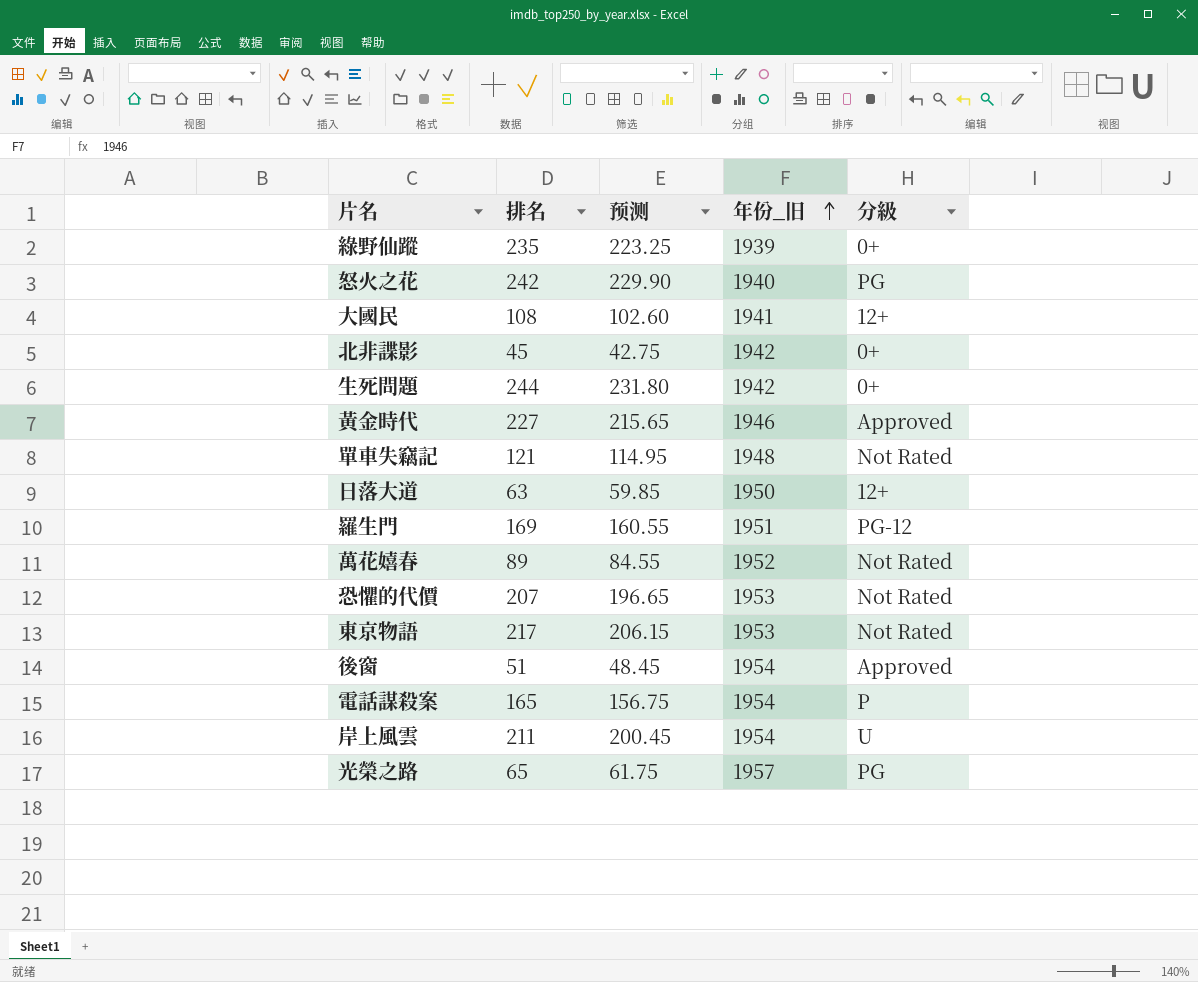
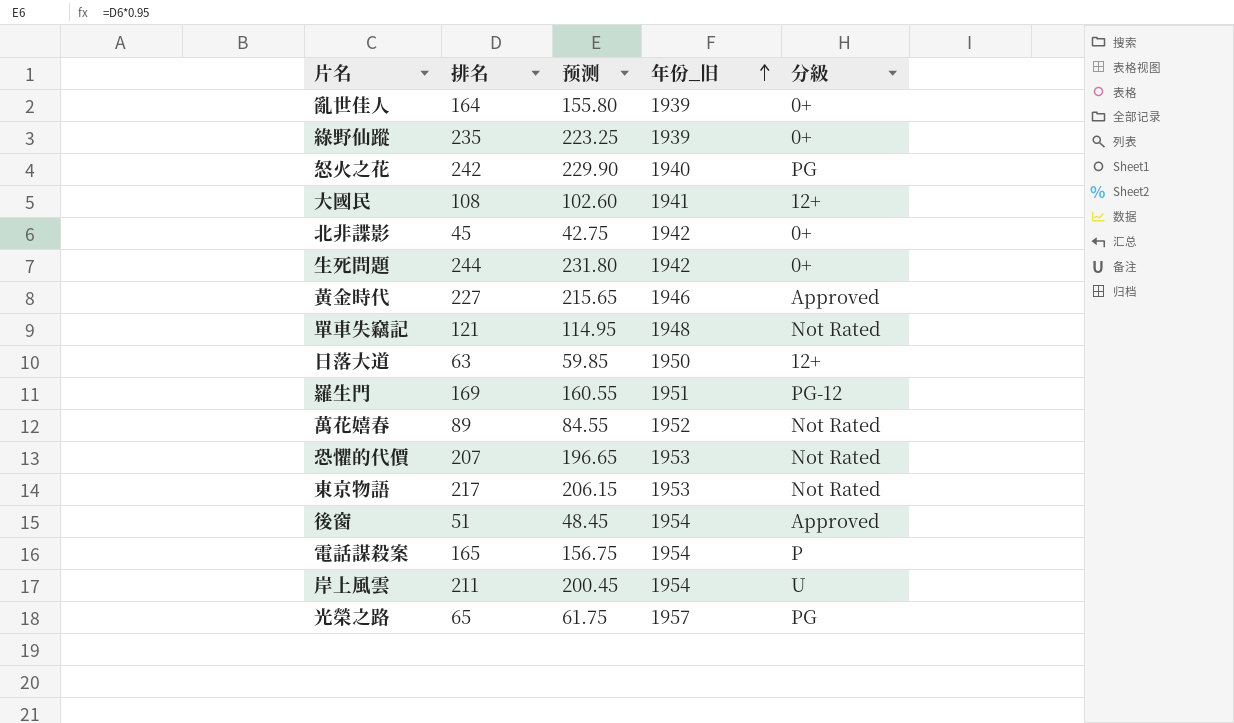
row 亂世佳人: none -> 164 | 155.80 | 1939 | 0+

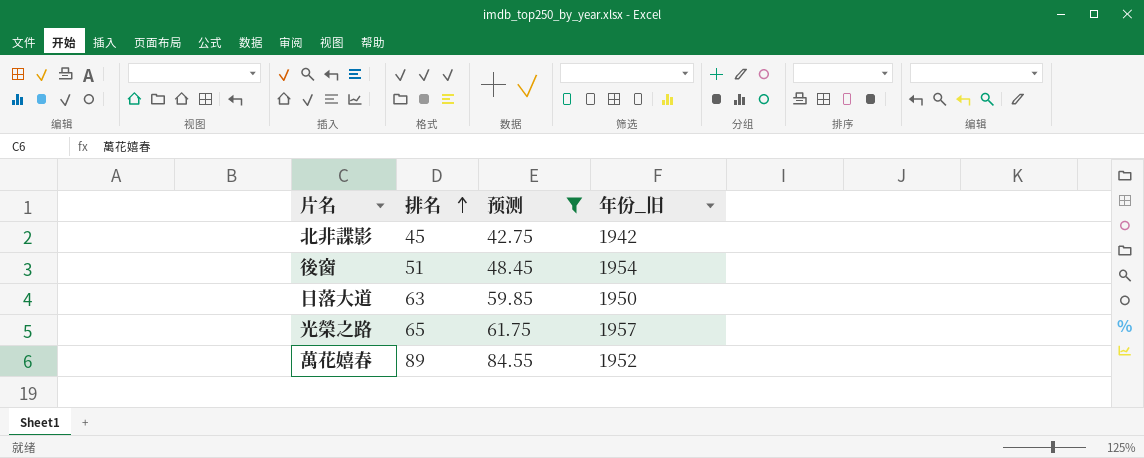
filter: none -> 预测 <= 84.55
row order: 年份_旧 ascending -> 排名 ascending
column 分級 | position: 5 -> none

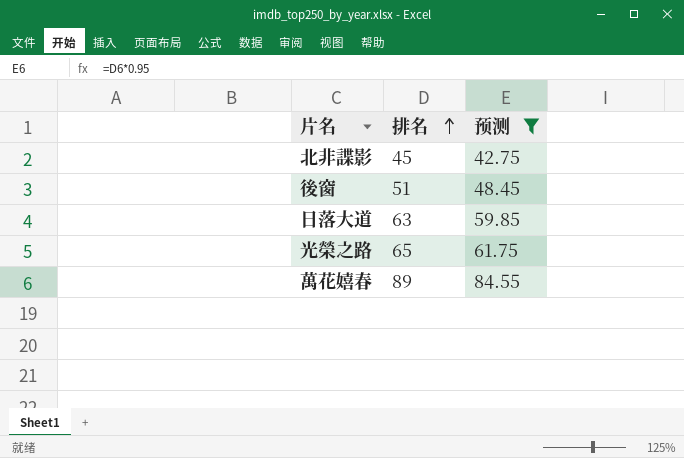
column 年份_旧 | position: 4 -> none

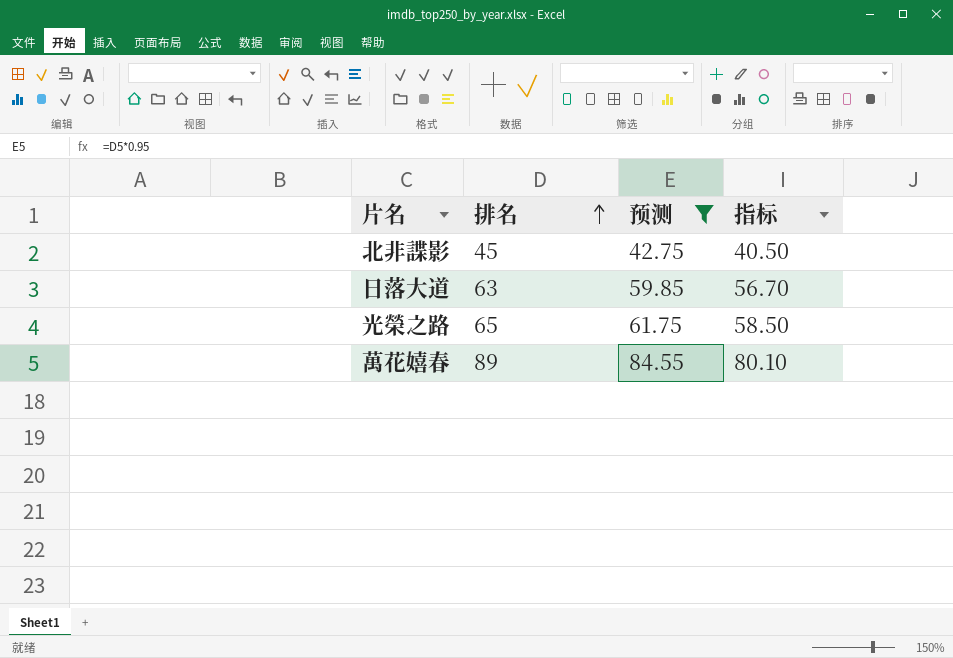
column 指标 | formula: none -> [排名] * 0.9
row 後窗: 51 | 48.45 -> none

